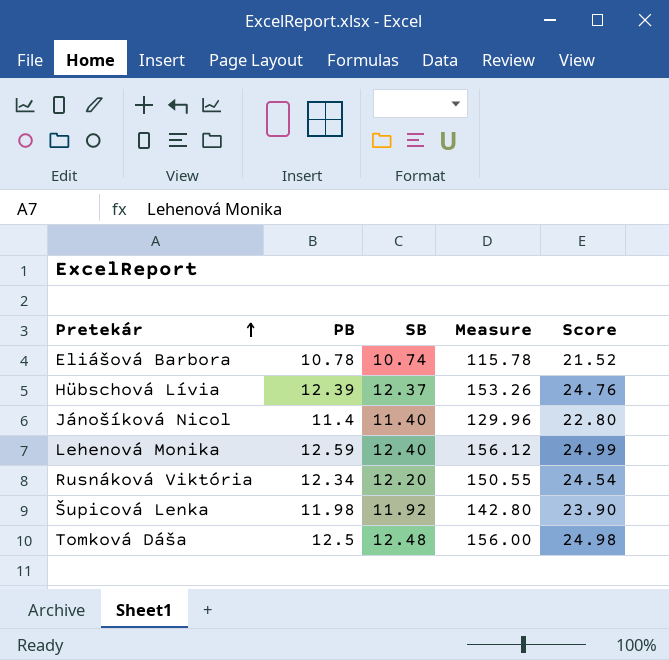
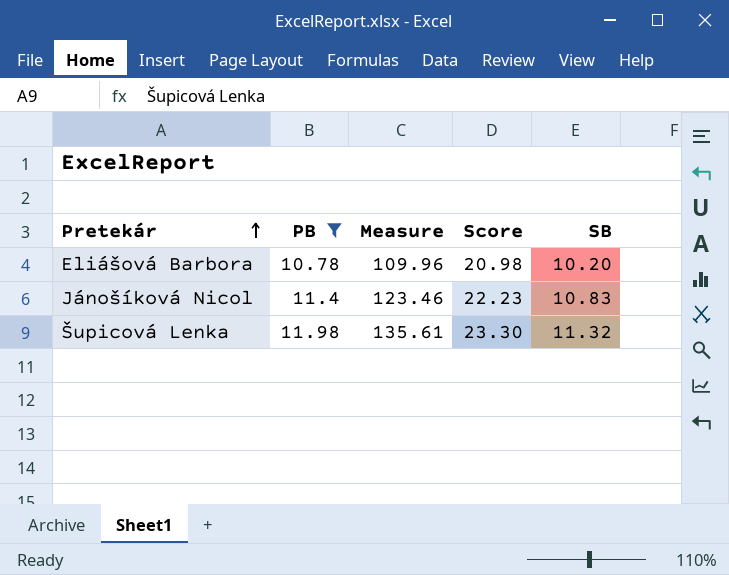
filter: none -> PB <= 11.98
column SB | position: 3 -> 5
Eliášová Barbora | Measure: 115.78 -> 109.96
Eliášová Barbora | Score: 21.52 -> 20.98
Eliášová Barbora | SB: 10.74 -> 10.20
Jánošíková Nicol | Measure: 129.96 -> 123.46
Jánošíková Nicol | Score: 22.80 -> 22.23
Jánošíková Nicol | SB: 11.40 -> 10.83
Šupicová Lenka | Measure: 142.80 -> 135.61
Šupicová Lenka | Score: 23.90 -> 23.30
Šupicová Lenka | SB: 11.92 -> 11.32

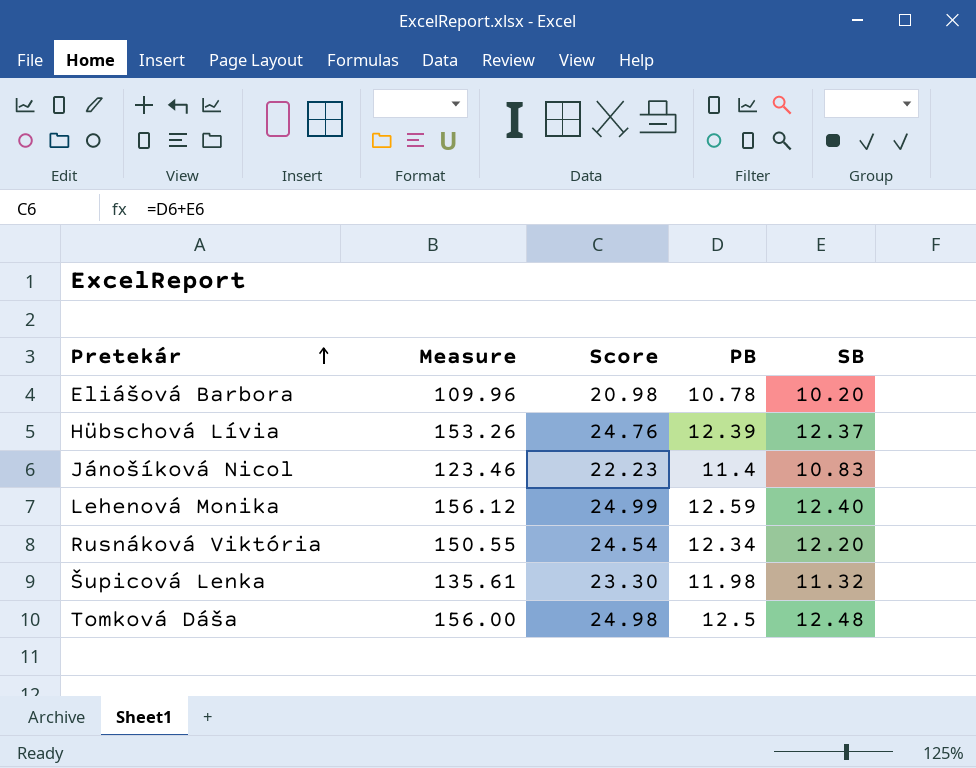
filter: PB <= 11.98 -> none
column PB | position: 2 -> 4

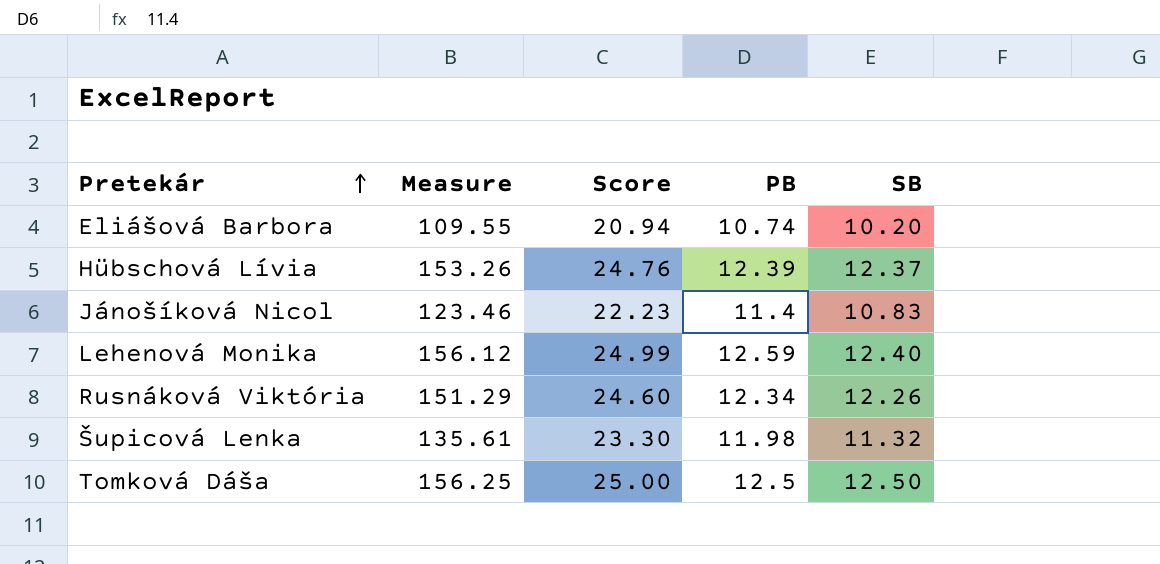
Eliášová Barbora | Measure: 109.96 -> 109.55
Eliášová Barbora | Score: 20.98 -> 20.94
Eliášová Barbora | PB: 10.78 -> 10.74
Rusnáková Viktória | Measure: 150.55 -> 151.29
Rusnáková Viktória | Score: 24.54 -> 24.60
Rusnáková Viktória | SB: 12.20 -> 12.26
Tomková Dáša | Measure: 156.00 -> 156.25
Tomková Dáša | Score: 24.98 -> 25.00
Tomková Dáša | SB: 12.48 -> 12.50

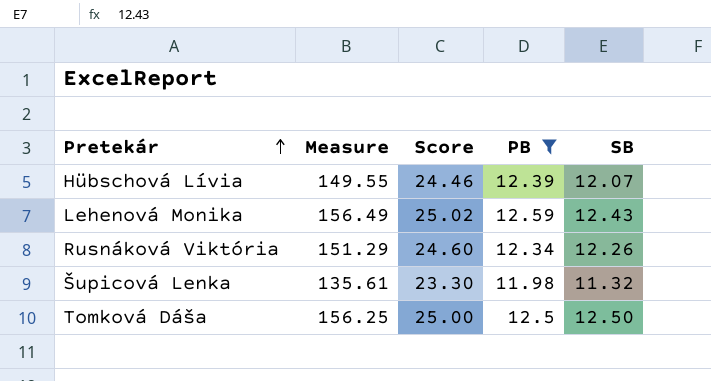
filter: none -> PB >= 11.98
Hübschová Lívia | Measure: 153.26 -> 149.55
Hübschová Lívia | Score: 24.76 -> 24.46
Hübschová Lívia | SB: 12.37 -> 12.07
Lehenová Monika | Measure: 156.12 -> 156.49
Lehenová Monika | Score: 24.99 -> 25.02
Lehenová Monika | SB: 12.40 -> 12.43

